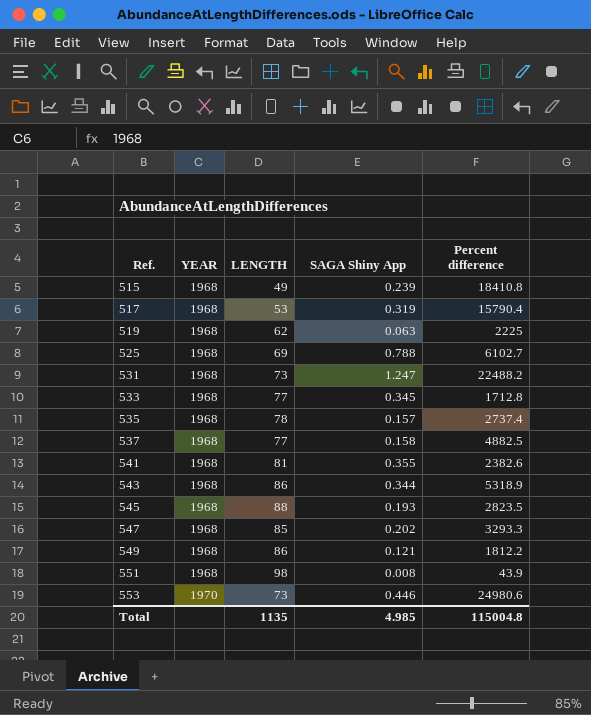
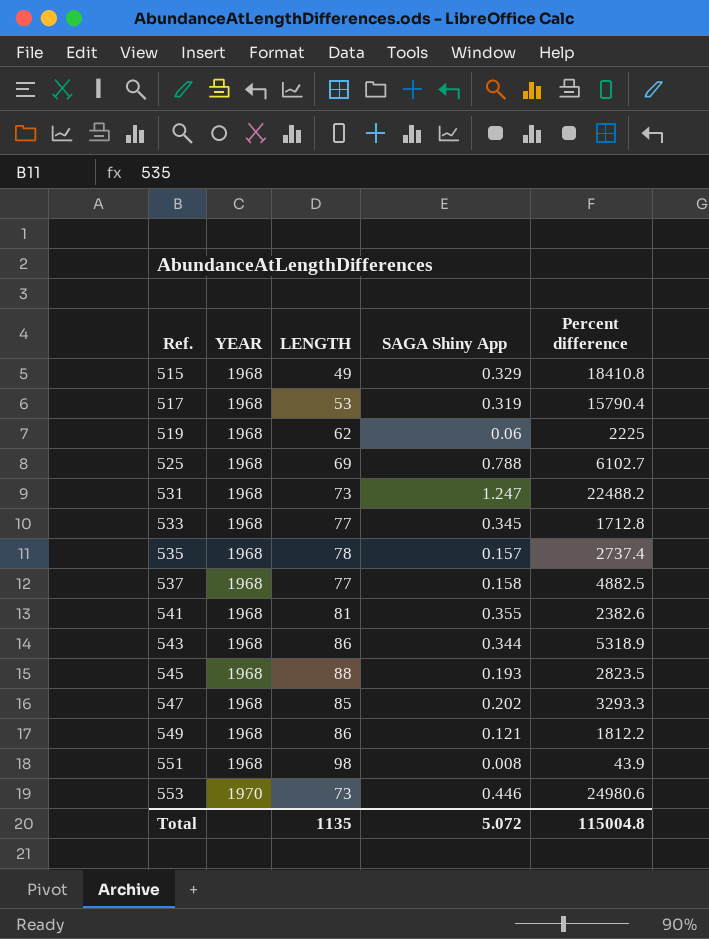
515 | SAGA Shiny App: 0.239 -> 0.329
519 | SAGA Shiny App: 0.063 -> 0.06
Total | SAGA Shiny App: 4.985 -> 5.072

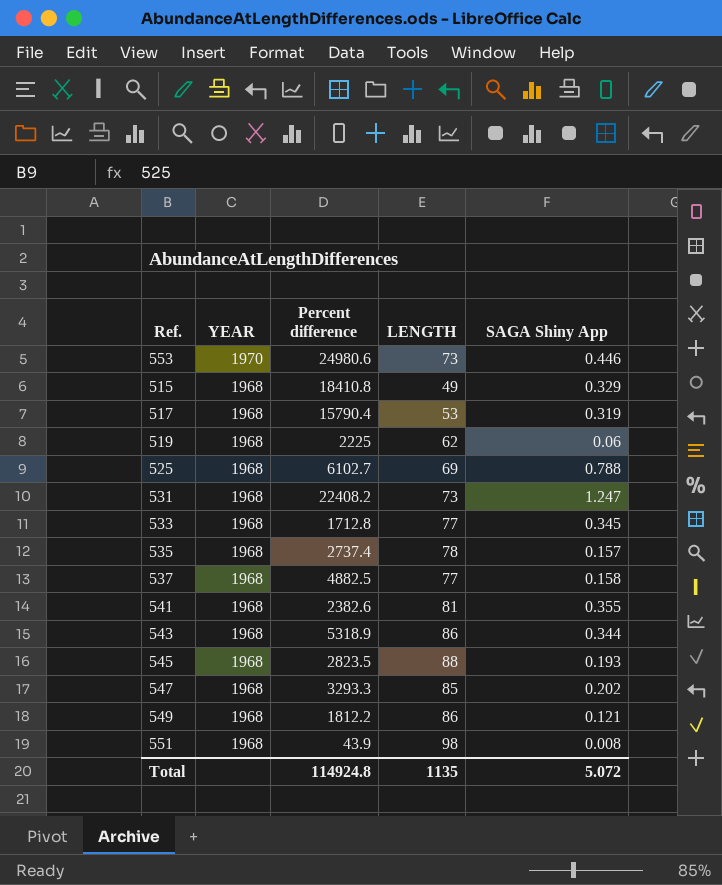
row order: Ref. ascending -> YEAR descending
column Percent difference | position: 5 -> 3
531 | Percent difference: 22488.2 -> 22408.2
Total | Percent difference: 115004.8 -> 114924.8

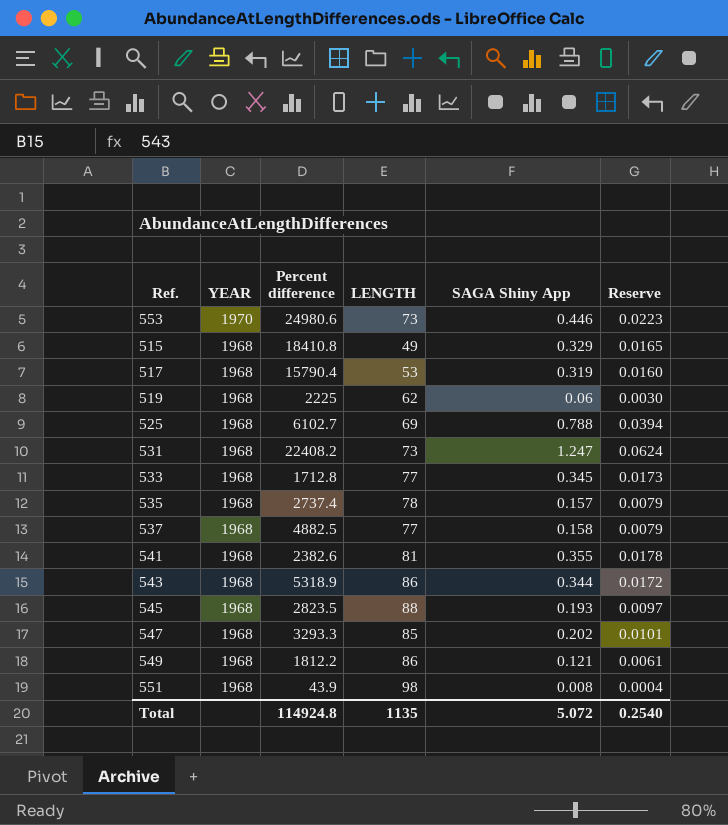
column Reserve | formula: none -> [SAGA Shiny App] * 0.05

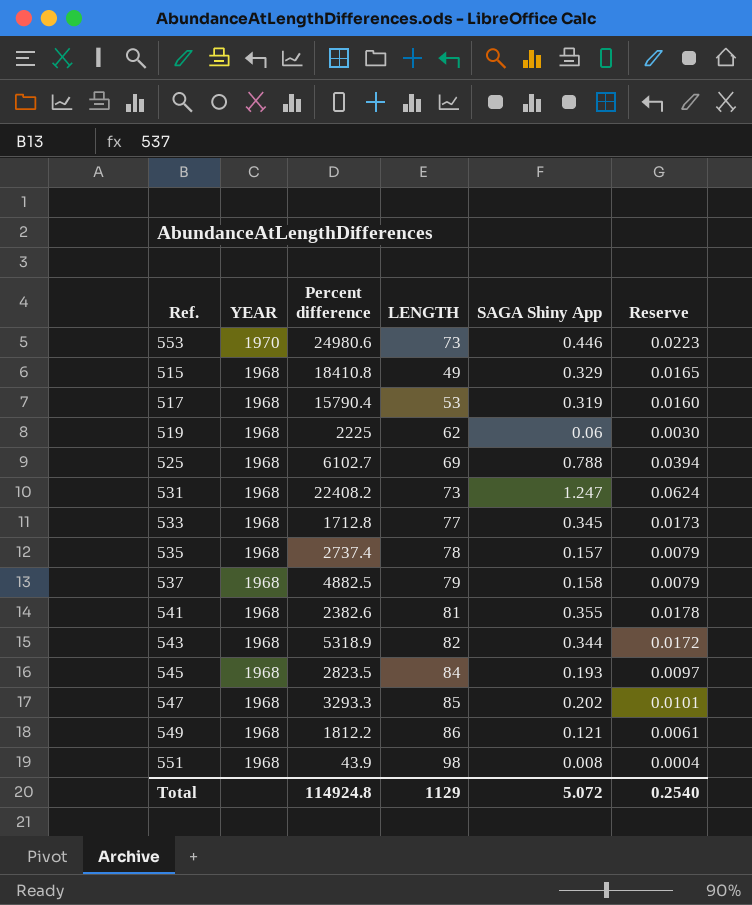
537 | LENGTH: 77 -> 79
543 | LENGTH: 86 -> 82
545 | LENGTH: 88 -> 84
Total | LENGTH: 1135 -> 1129

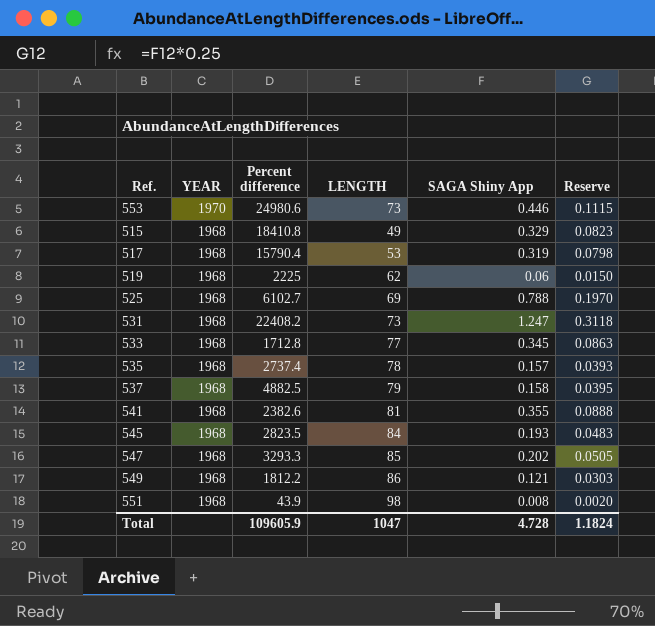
column Reserve | formula: [SAGA Shiny App] * 0.05 -> [SAGA Shiny App] * 0.25
row 543: 1968 | 5318.9 | 82 | 0.344 | 0.0172 -> none
Total | Percent difference: 114924.8 -> 109605.9
Total | LENGTH: 1129 -> 1047
Total | SAGA Shiny App: 5.072 -> 4.728
Total | Reserve: 0.2540 -> 1.1824

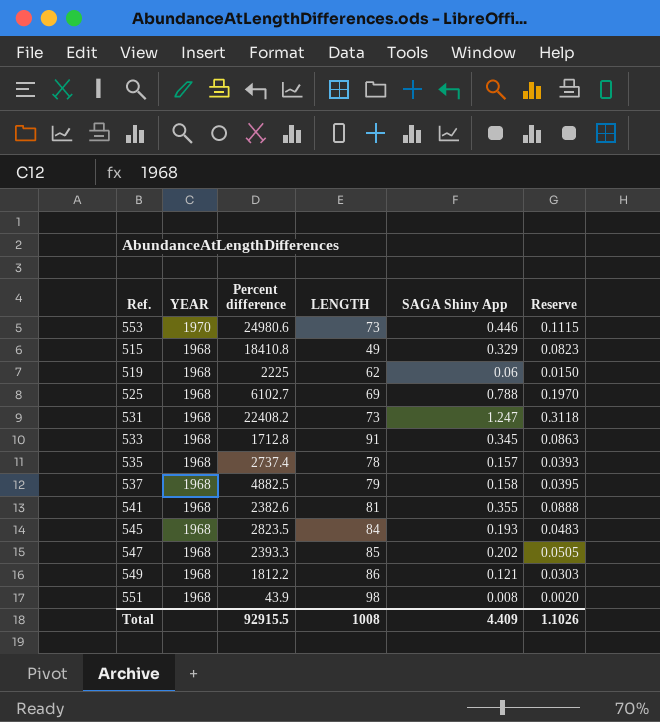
row 517: 1968 | 15790.4 | 53 | 0.319 | 0.0798 -> none
533 | LENGTH: 77 -> 91
547 | Percent difference: 3293.3 -> 2393.3
Total | Percent difference: 109605.9 -> 92915.5
Total | LENGTH: 1047 -> 1008
Total | SAGA Shiny App: 4.728 -> 4.409
Total | Reserve: 1.1824 -> 1.1026

